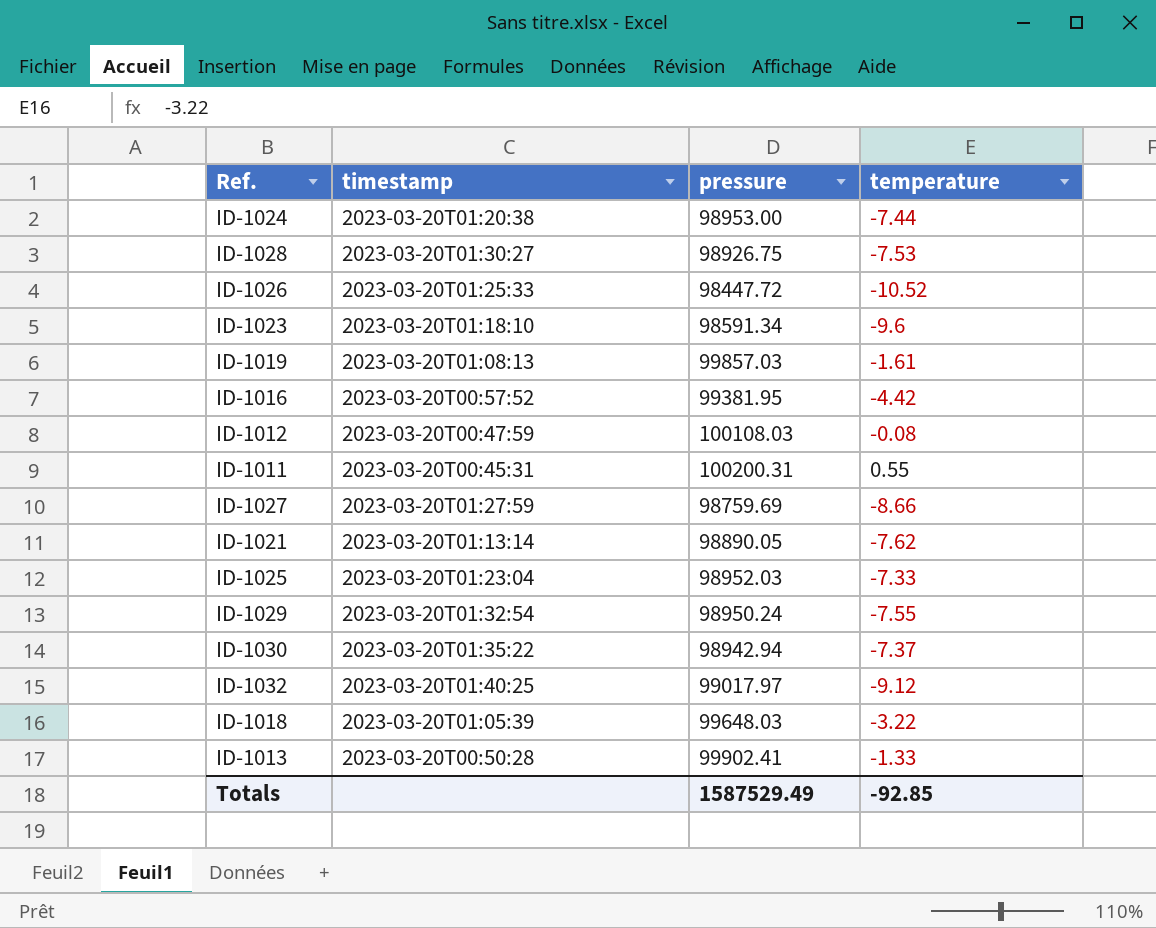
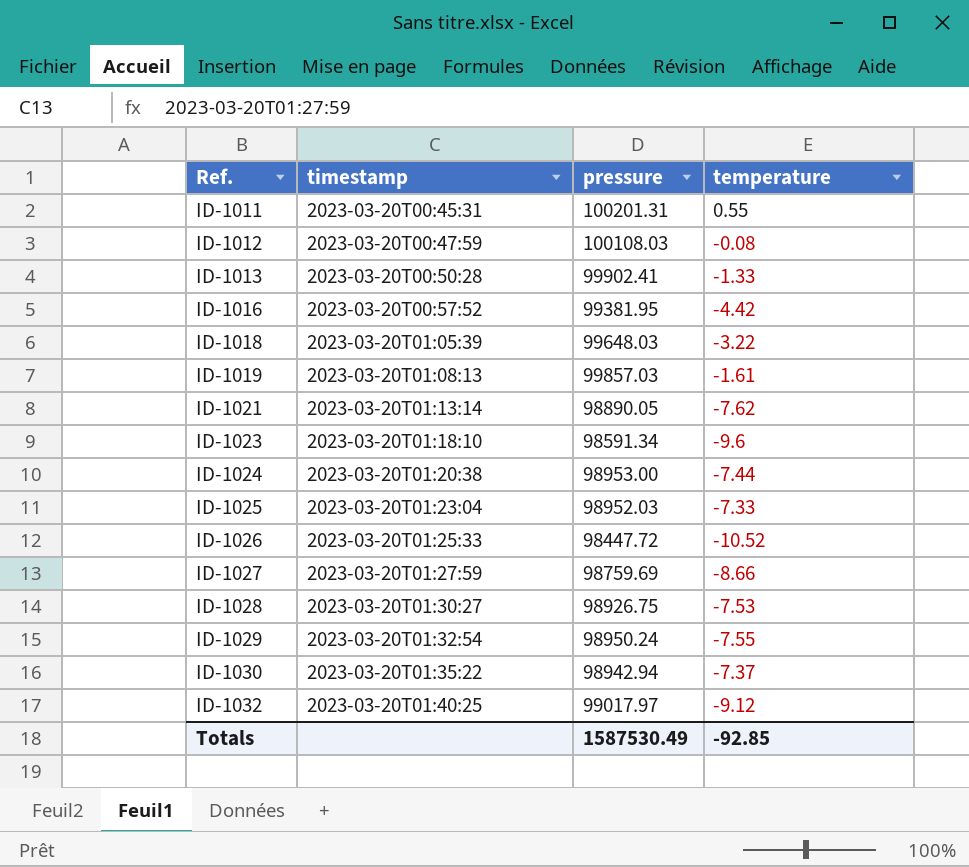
row order: none -> Ref. ascending
ID-1011 | pressure: 100200.31 -> 100201.31
Totals | pressure: 1587529.49 -> 1587530.49

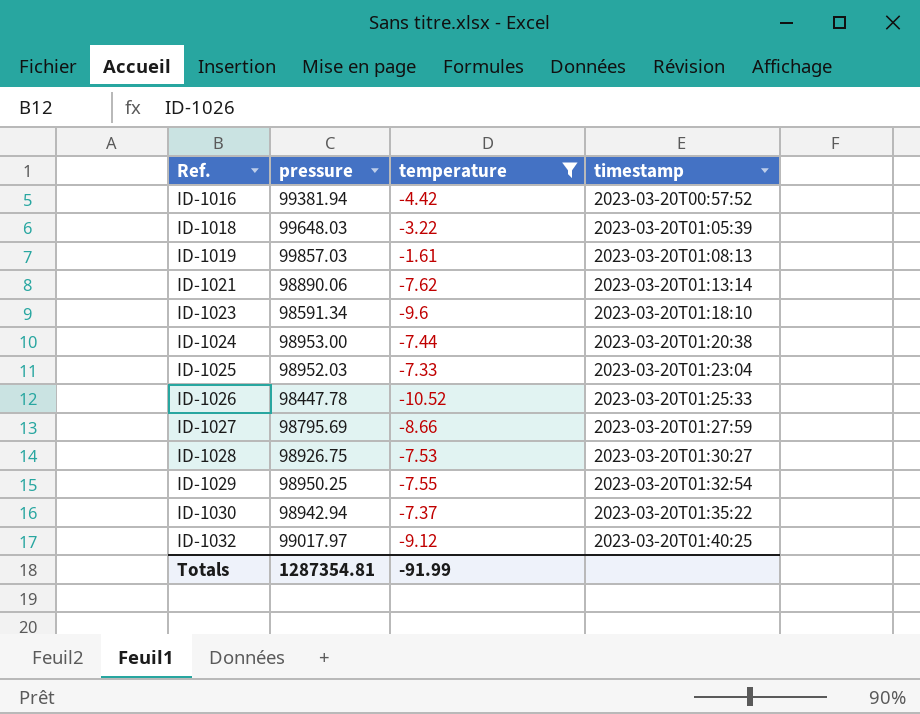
filter: none -> temperature <= -1.61
column timestamp | position: 2 -> 4
ID-1016 | pressure: 99381.95 -> 99381.94
ID-1021 | pressure: 98890.05 -> 98890.06
ID-1026 | pressure: 98447.72 -> 98447.78
ID-1027 | pressure: 98759.69 -> 98795.69
ID-1029 | pressure: 98950.24 -> 98950.25
Totals | pressure: 1587530.49 -> 1287354.81
Totals | temperature: -92.85 -> -91.99

